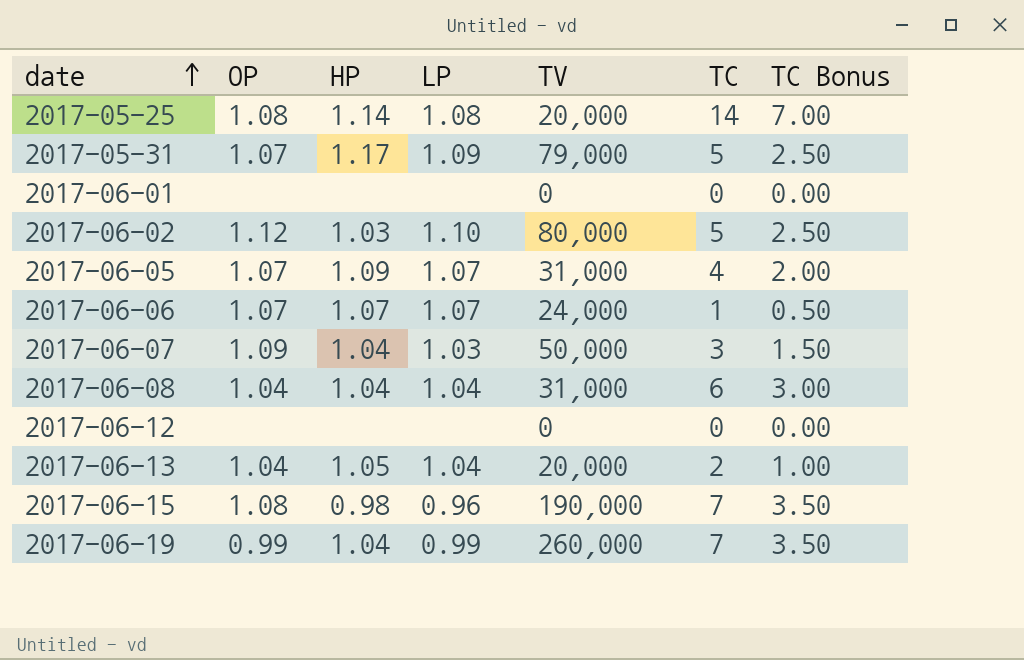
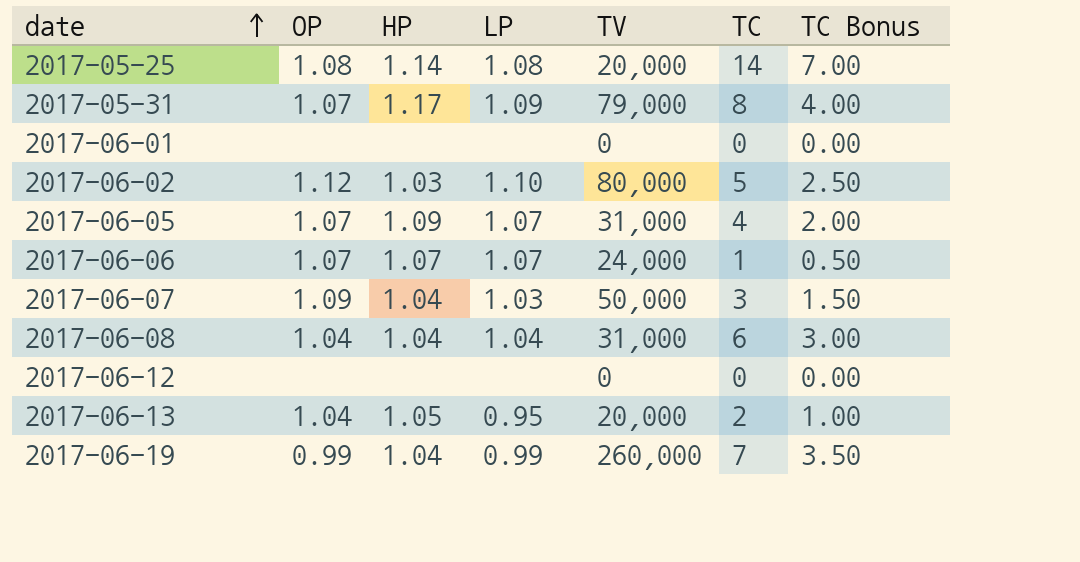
row 2017-06-15: 1.08 | 0.98 | 0.96 | 190,000 | 7 | 3.50 -> none
2017-05-31 | TC: 5 -> 8
2017-05-31 | TC Bonus: 2.50 -> 4.00
2017-06-13 | LP: 1.04 -> 0.95

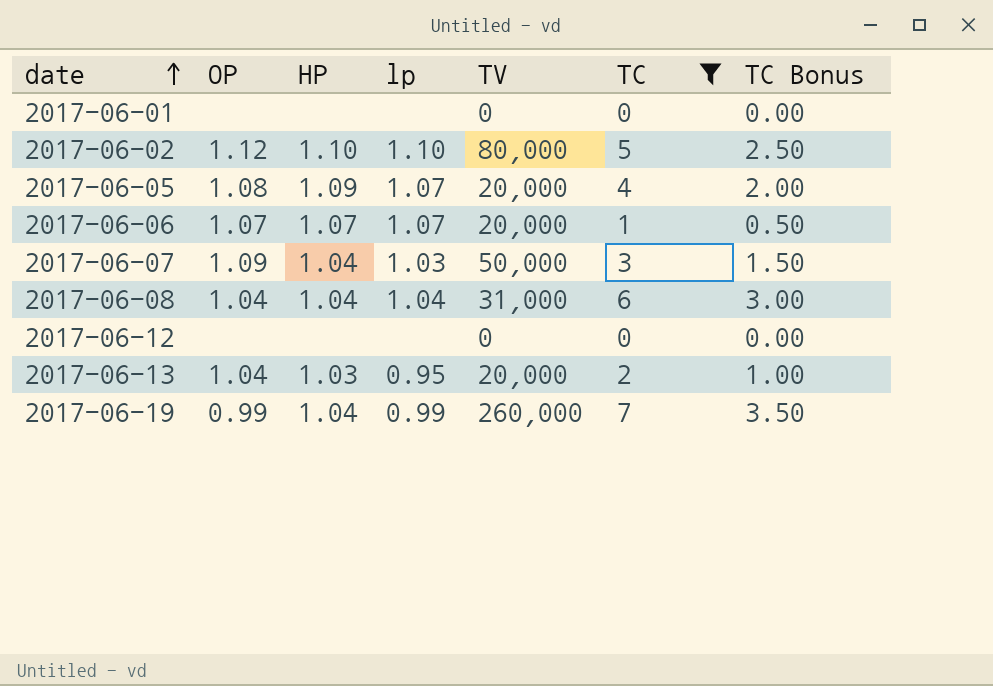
filter: none -> TC <= 7
column name: LP -> lp
2017-06-02 | HP: 1.03 -> 1.10
2017-06-05 | OP: 1.07 -> 1.08
2017-06-05 | TV: 31,000 -> 20,000
2017-06-06 | TV: 24,000 -> 20,000
2017-06-13 | HP: 1.05 -> 1.03

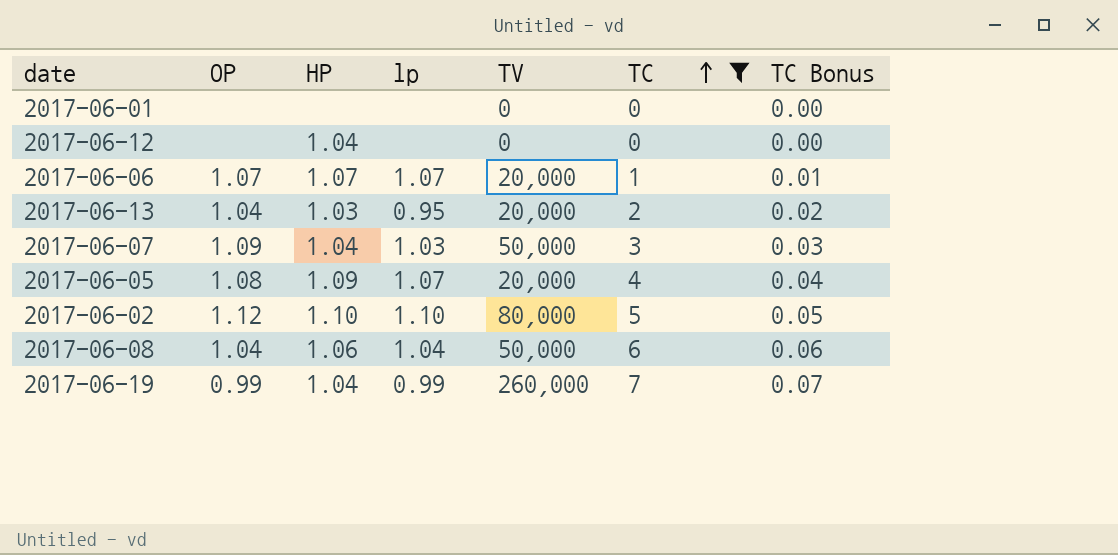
row order: date ascending -> TC ascending
column TC Bonus | formula: [TC] * 0.5 -> [TC] * 0.01
2017-06-12 | HP: none -> 1.04
2017-06-08 | HP: 1.04 -> 1.06
2017-06-08 | TV: 31,000 -> 50,000

